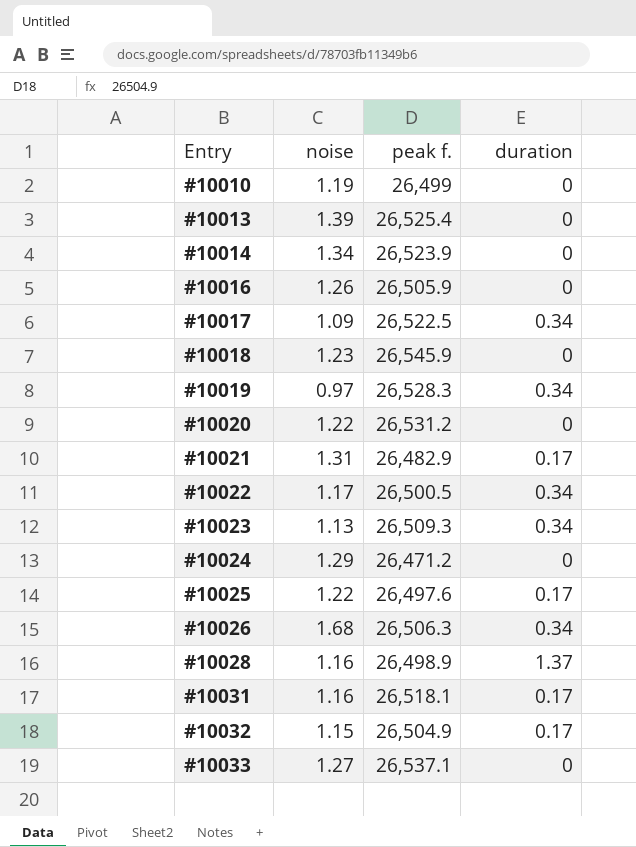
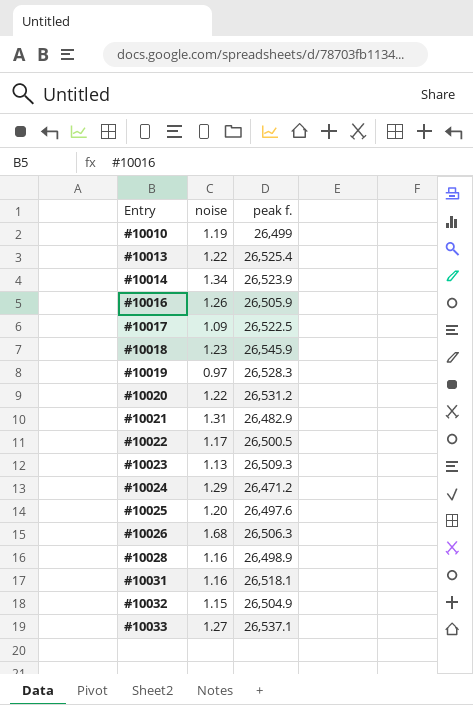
column duration | position: 4 -> none
#10013 | noise: 1.39 -> 1.22
#10025 | noise: 1.22 -> 1.20

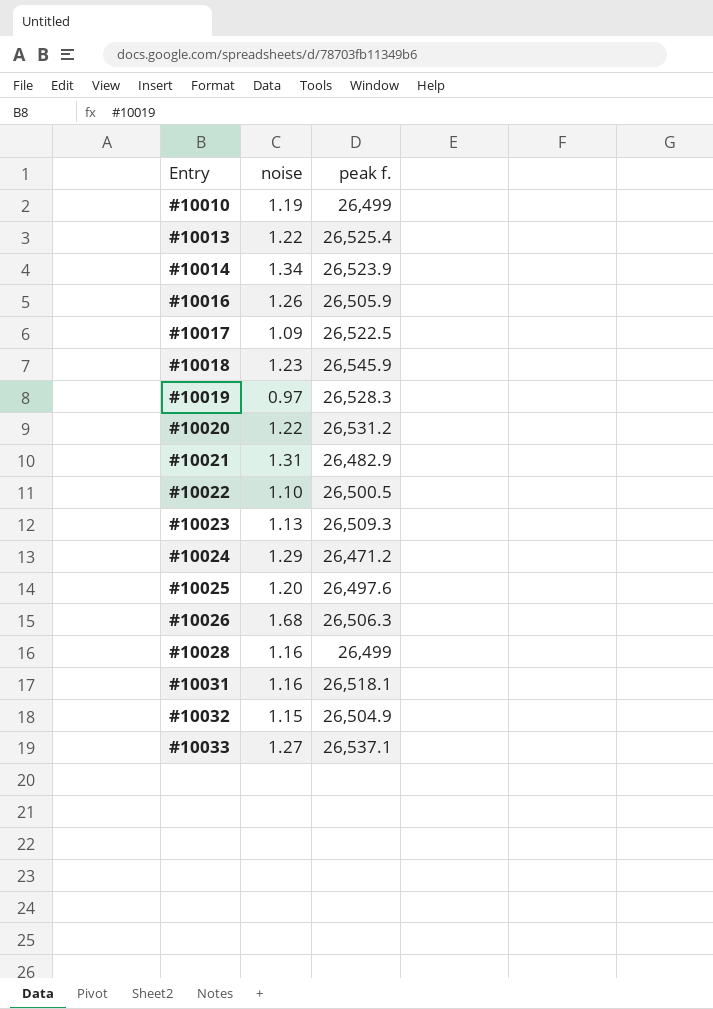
#10022 | noise: 1.17 -> 1.10
#10028 | peak f.: 26,498.9 -> 26,499

